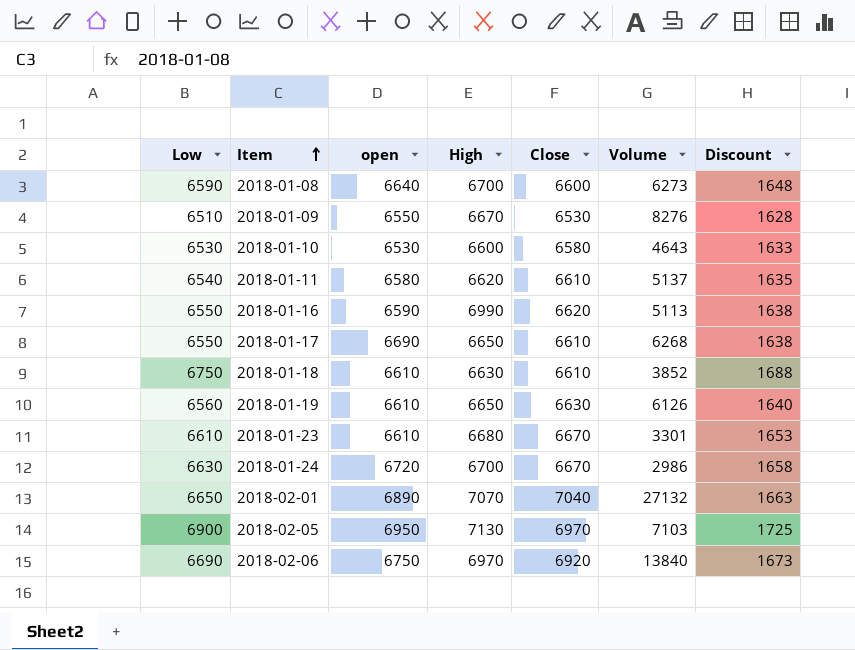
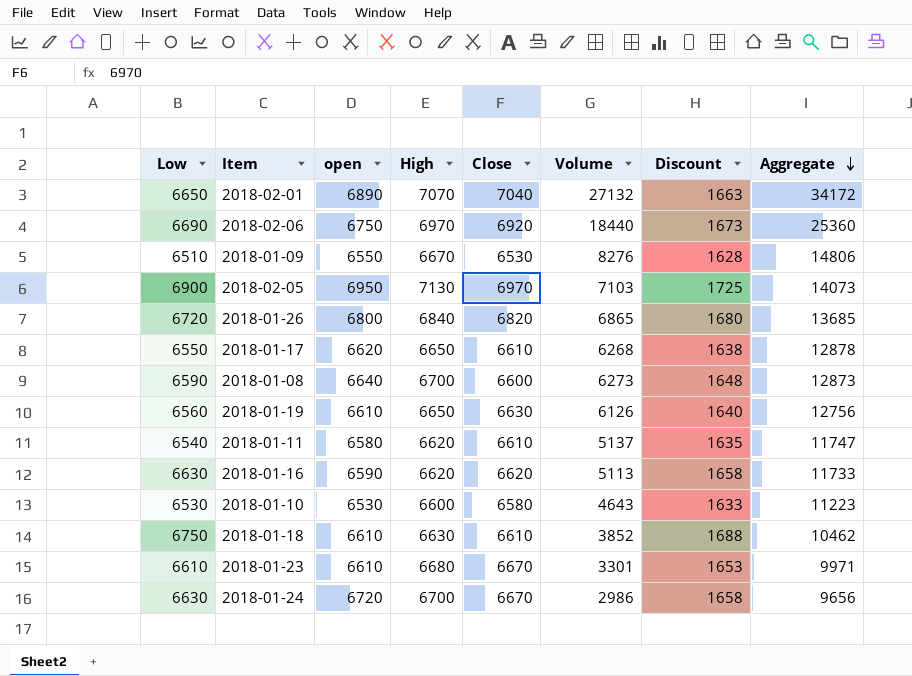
row order: Item ascending -> Aggregate descending
column Aggregate | formula: none -> [Close] + [Volume]
2018-02-06 | Volume: 13840 -> 18440
row 2018-01-26: none -> 6720 | 6800 | 6840 | 6820 | 6865 | 1680 | 13685
2018-01-17 | open: 6690 -> 6620
2018-01-16 | Low: 6550 -> 6630
2018-01-16 | High: 6990 -> 6620
2018-01-16 | Discount: 1638 -> 1658

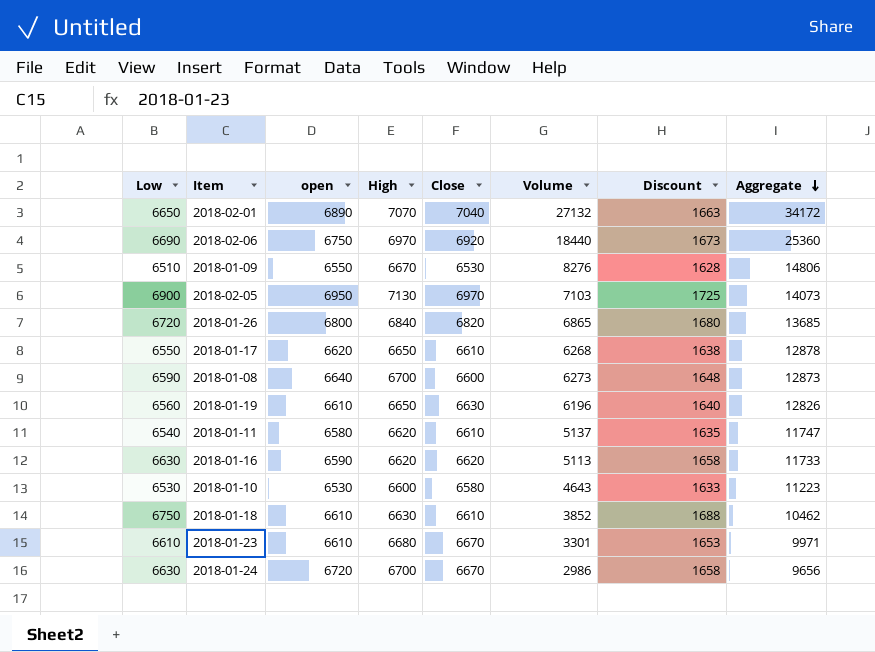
2018-01-19 | Volume: 6126 -> 6196
2018-01-19 | Aggregate: 12756 -> 12826

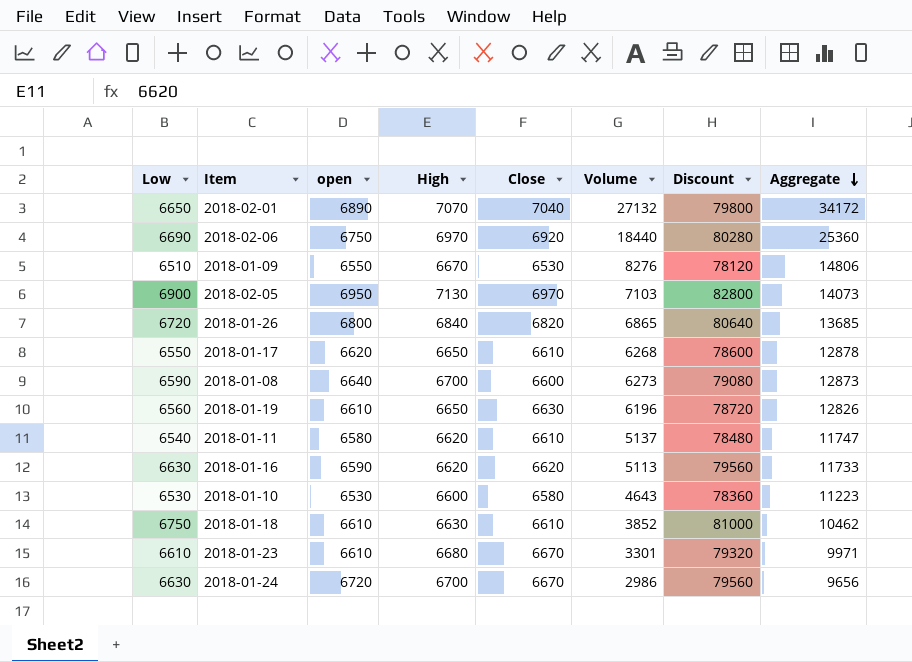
column Discount | formula: [Low] * 0.25 -> [Low] * 12

